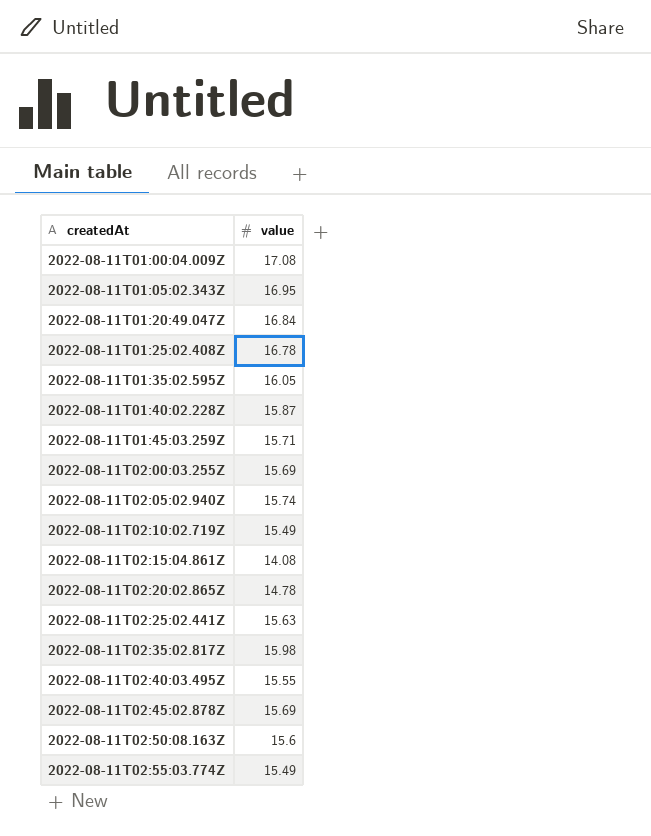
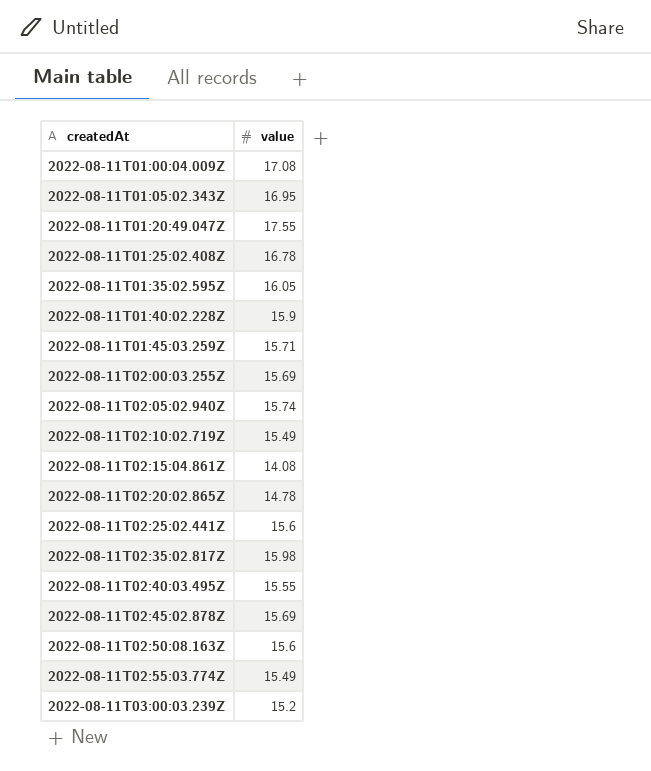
2022-08-11T01:20:49.047Z | value: 16.84 -> 17.55
2022-08-11T01:40:02.228Z | value: 15.87 -> 15.9
2022-08-11T02:25:02.441Z | value: 15.63 -> 15.6
row 2022-08-11T03:00:03.239Z: none -> 15.2

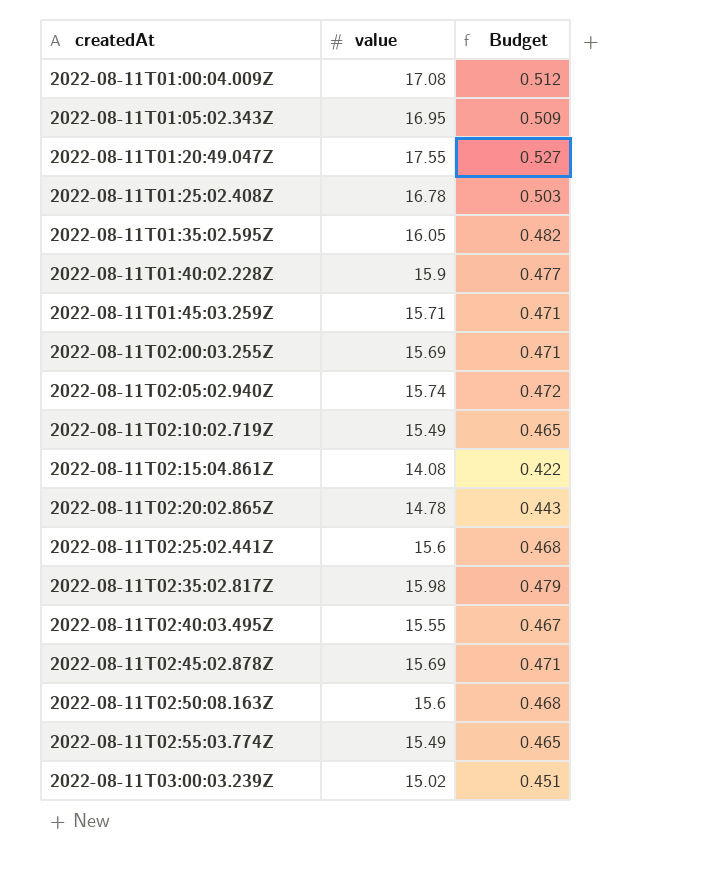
column Budget | formula: none -> [value] * 0.03
2022-08-11T03:00:03.239Z | value: 15.2 -> 15.02

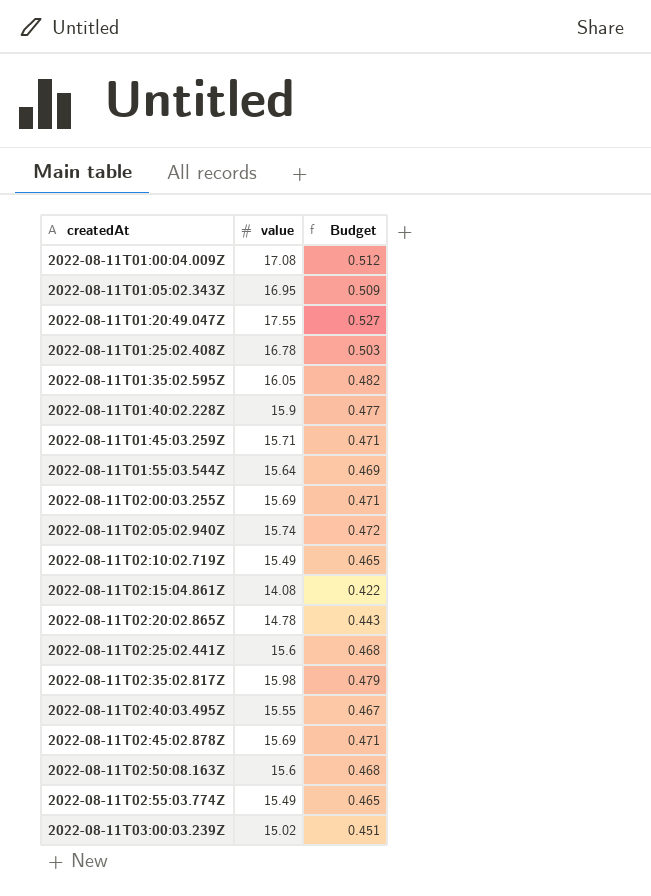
row 2022-08-11T01:55:03.544Z: none -> 15.64 | 0.469

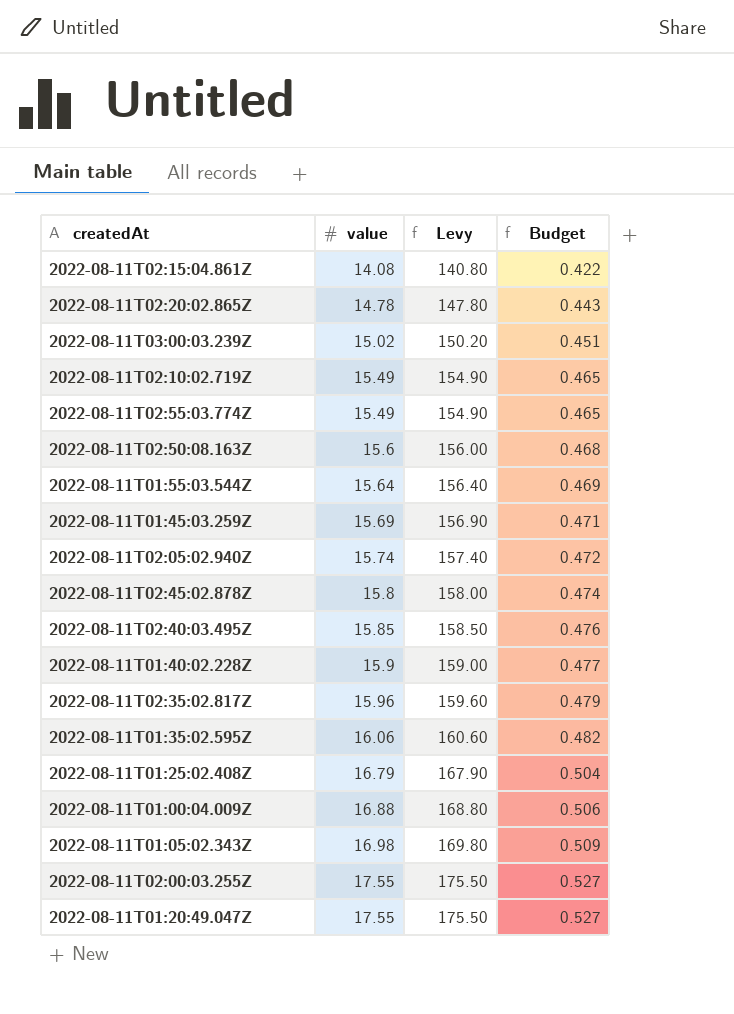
row order: createdAt ascending -> value ascending
column Levy | formula: none -> [value] * 10
row 2022-08-11T02:25:02.441Z: 15.6 | 0.468 -> none
2022-08-11T01:45:03.259Z | value: 15.71 -> 15.69
2022-08-11T02:45:02.878Z | value: 15.69 -> 15.8
2022-08-11T02:45:02.878Z | Budget: 0.471 -> 0.474
2022-08-11T02:40:03.495Z | value: 15.55 -> 15.85
2022-08-11T02:40:03.495Z | Budget: 0.467 -> 0.476
2022-08-11T02:35:02.817Z | value: 15.98 -> 15.96
2022-08-11T01:35:02.595Z | value: 16.05 -> 16.06
2022-08-11T01:25:02.408Z | value: 16.78 -> 16.79
2022-08-11T01:25:02.408Z | Budget: 0.503 -> 0.504
2022-08-11T01:00:04.009Z | value: 17.08 -> 16.88
2022-08-11T01:00:04.009Z | Budget: 0.512 -> 0.506
2022-08-11T01:05:02.343Z | value: 16.95 -> 16.98
2022-08-11T02:00:03.255Z | value: 15.69 -> 17.55
2022-08-11T02:00:03.255Z | Budget: 0.471 -> 0.527

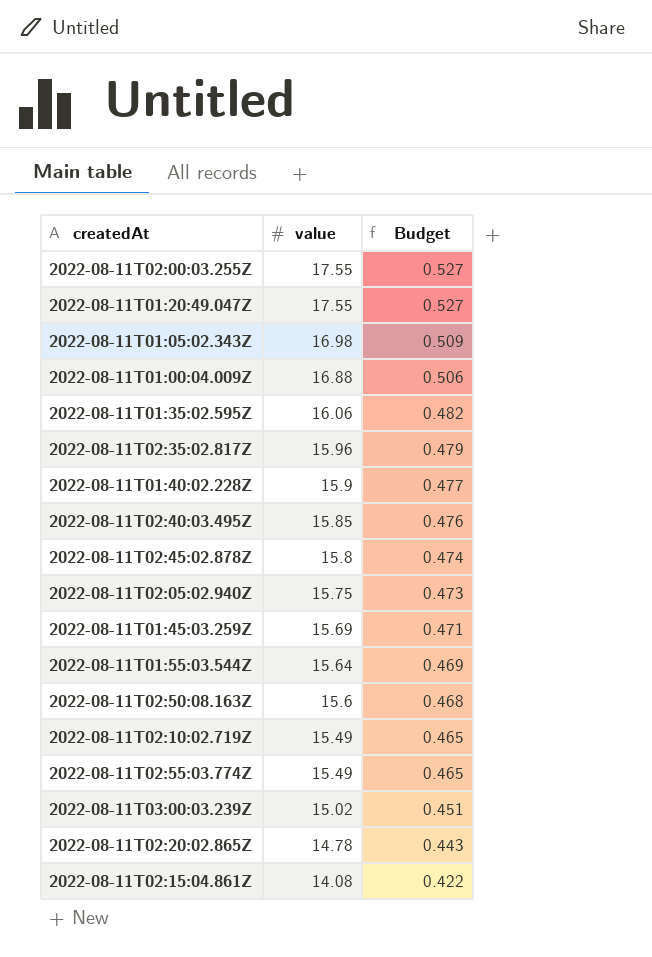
row order: value ascending -> value descending
column Levy | formula: [value] * 10 -> none
row 2022-08-11T01:25:02.408Z: 16.79 | 167.90 | 0.504 -> none
2022-08-11T02:05:02.940Z | value: 15.74 -> 15.75
2022-08-11T02:05:02.940Z | Budget: 0.472 -> 0.473

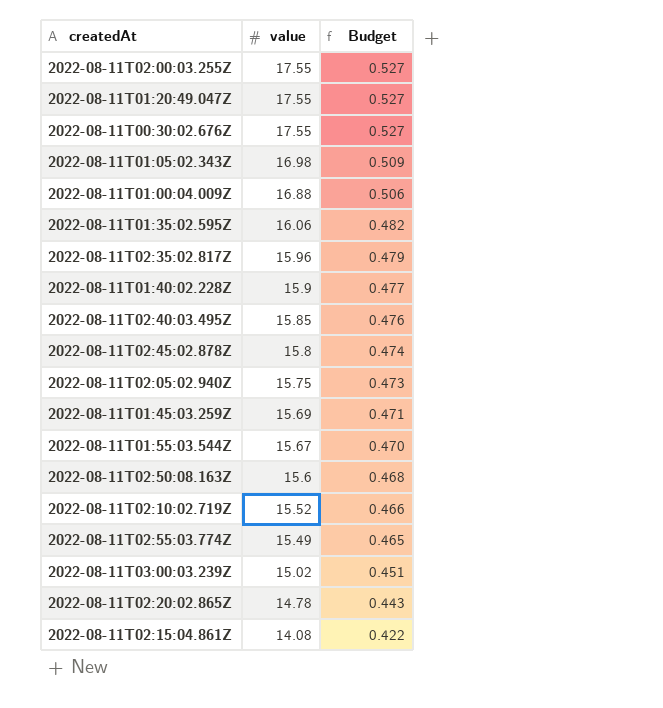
row 2022-08-11T00:30:02.676Z: none -> 17.55 | 0.527
2022-08-11T01:55:03.544Z | value: 15.64 -> 15.67
2022-08-11T01:55:03.544Z | Budget: 0.469 -> 0.470
2022-08-11T02:10:02.719Z | value: 15.49 -> 15.52
2022-08-11T02:10:02.719Z | Budget: 0.465 -> 0.466

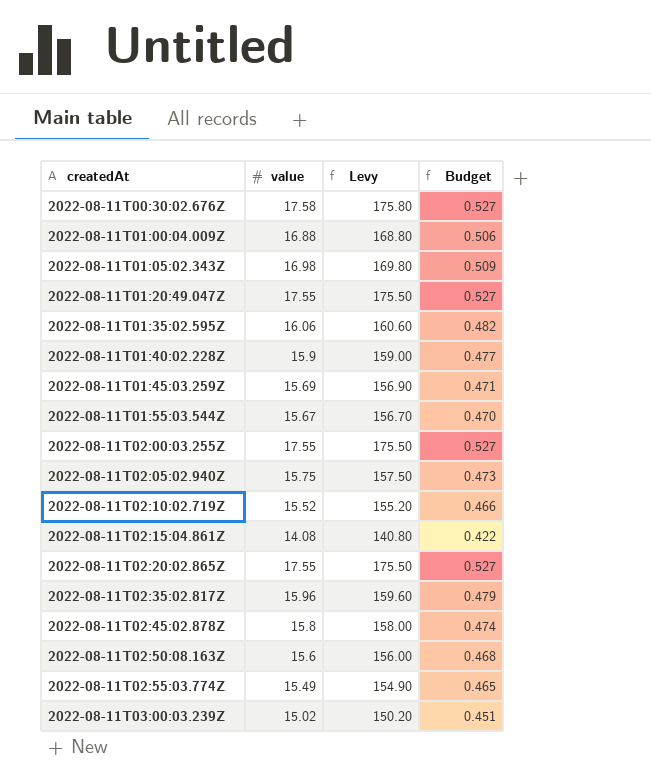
row order: value descending -> createdAt ascending
column Levy | formula: none -> [value] * 10
row 2022-08-11T02:40:03.495Z: 15.85 | 0.476 -> none
2022-08-11T00:30:02.676Z | value: 17.55 -> 17.58
2022-08-11T02:20:02.865Z | value: 14.78 -> 17.55
2022-08-11T02:20:02.865Z | Budget: 0.443 -> 0.527

